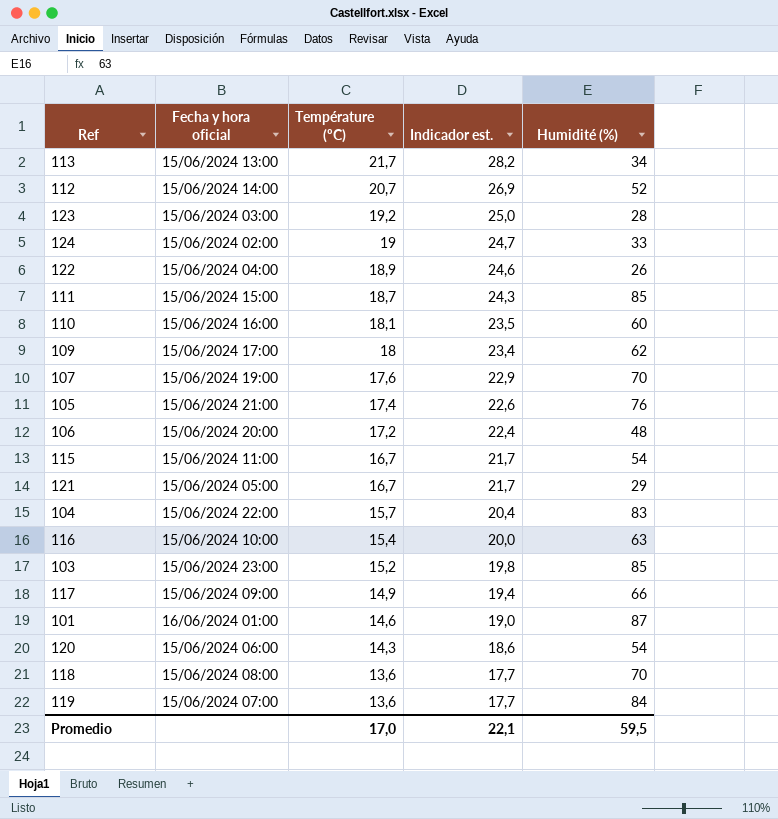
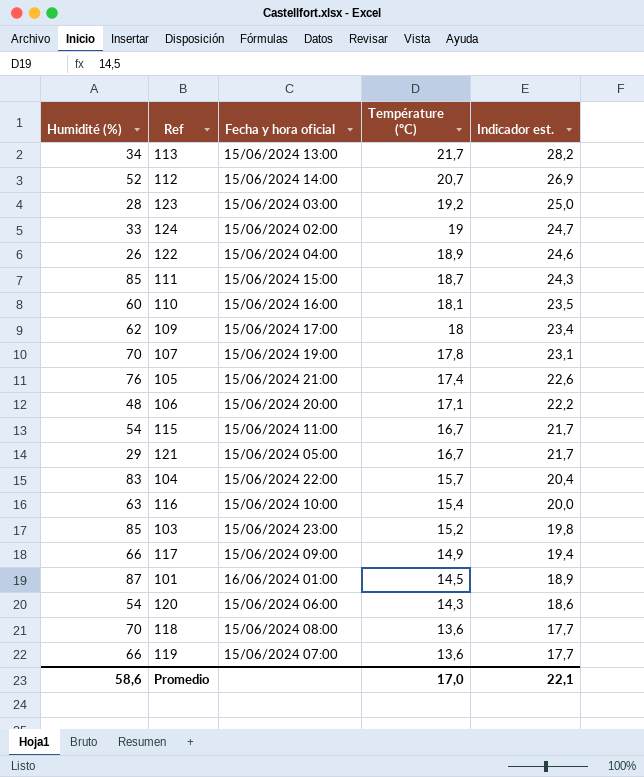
column Humidité (%) | position: 5 -> 1
107 | Température (ºC): 17,6 -> 17,8
107 | Indicador est.: 22,9 -> 23,1
106 | Température (ºC): 17,2 -> 17,1
106 | Indicador est.: 22,4 -> 22,2
101 | Température (ºC): 14,6 -> 14,5
101 | Indicador est.: 19,0 -> 18,9
119 | Humidité (%): 84 -> 66
Promedio | Humidité (%): 59,5 -> 58,6

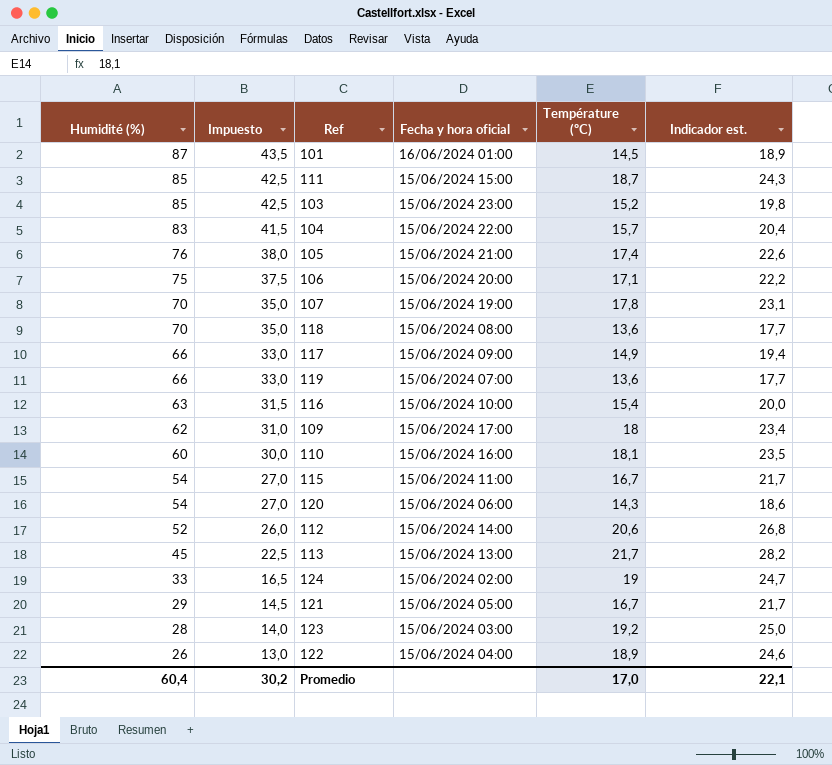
row order: Température (ºC) descending -> Humidité (%) descending
column Impuesto | formula: none -> [Humidité (%)] * 0,5
106 | Humidité (%): 48 -> 75
112 | Température (ºC): 20,7 -> 20,6
112 | Indicador est.: 26,9 -> 26,8
113 | Humidité (%): 34 -> 45
Promedio | Humidité (%): 58,6 -> 60,4

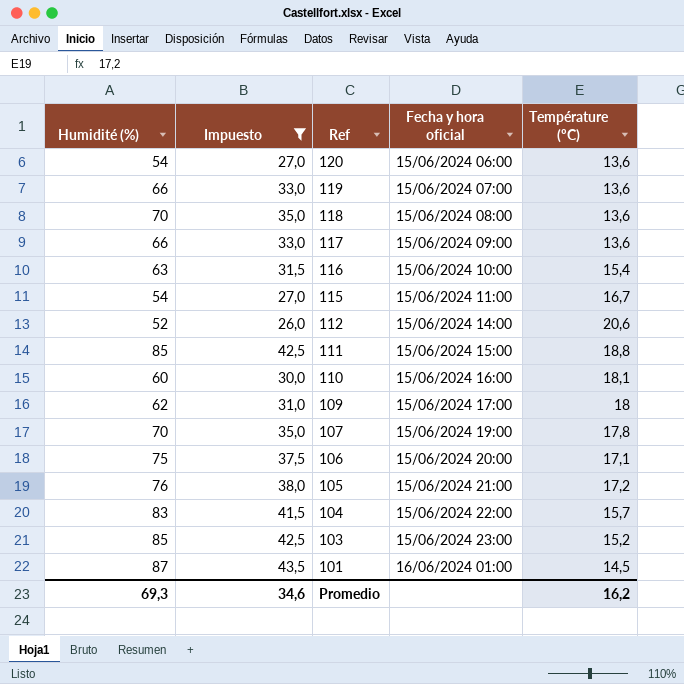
filter: none -> Impuesto >= 26,0
row order: Humidité (%) descending -> Ref descending
column Indicador est. | formula: [Température (ºC)] * 1,3 -> none
120 | Température (ºC): 14,3 -> 13,6
117 | Température (ºC): 14,9 -> 13,6
111 | Température (ºC): 18,7 -> 18,8
105 | Température (ºC): 17,4 -> 17,2
Promedio | Humidité (%): 60,4 -> 69,3
Promedio | Impuesto: 30,2 -> 34,6
Promedio | Température (ºC): 17,0 -> 16,2

